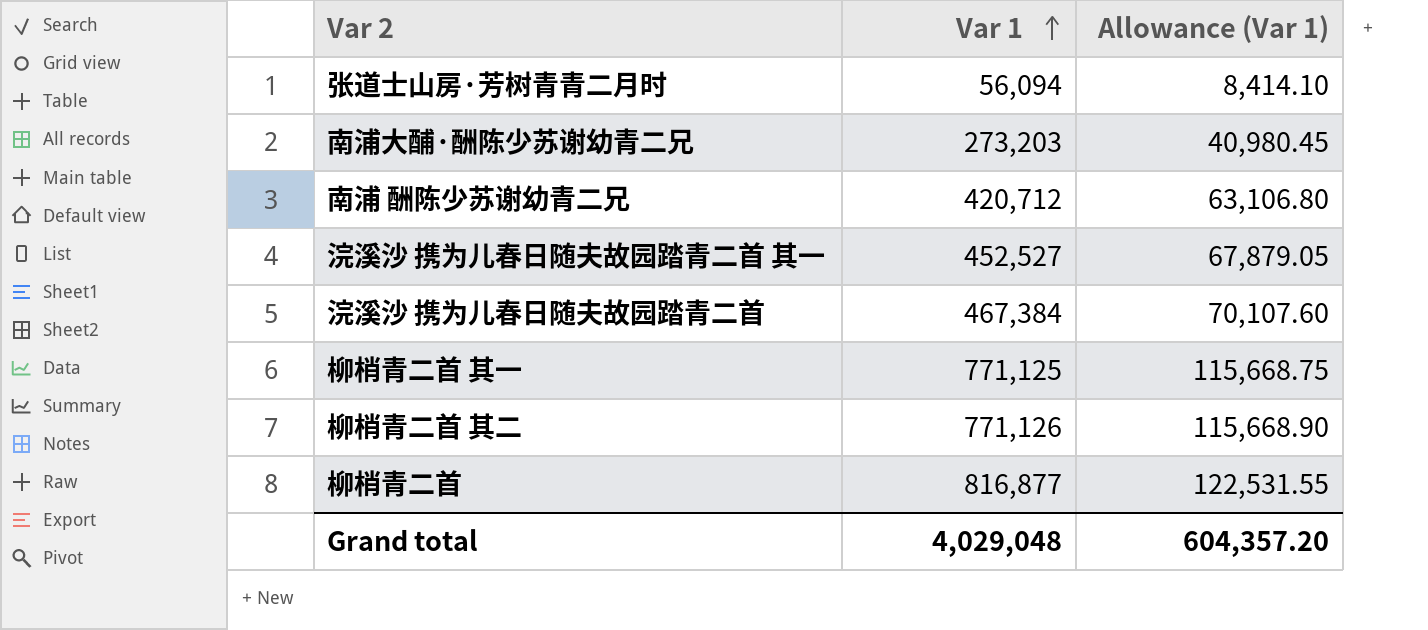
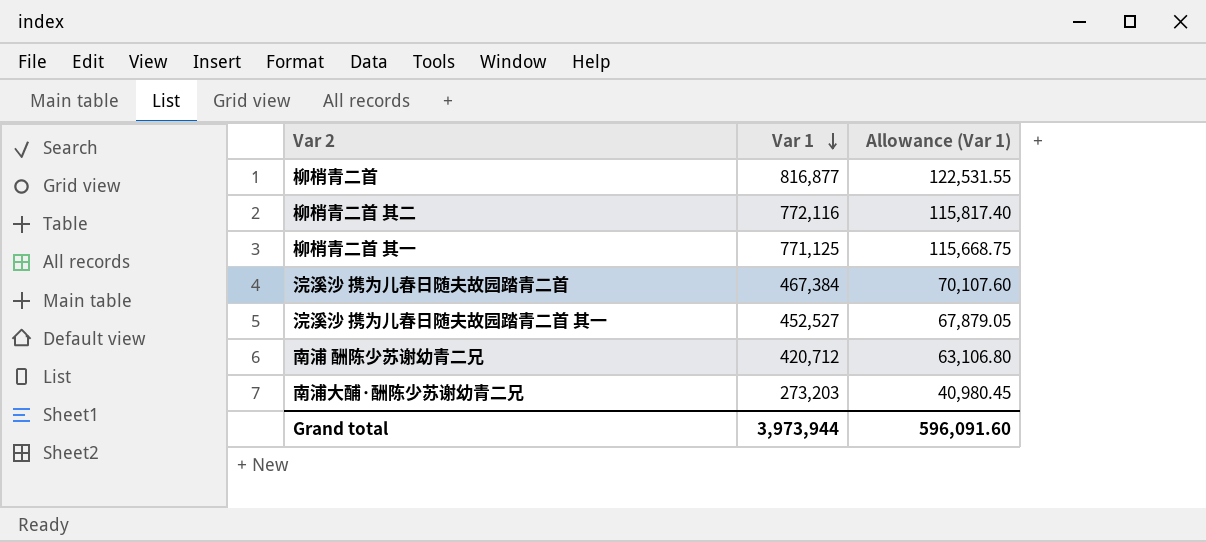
row order: Var 1 ascending -> Var 1 descending
row 张道士山房·芳树青青二月时: 56,094 | 8,414.10 -> none
柳梢青二首 其二 | Var 1: 771,126 -> 772,116
柳梢青二首 其二 | Allowance (Var 1): 115,668.90 -> 115,817.40
Grand total | Var 1: 4,029,048 -> 3,973,944
Grand total | Allowance (Var 1): 604,357.20 -> 596,091.60

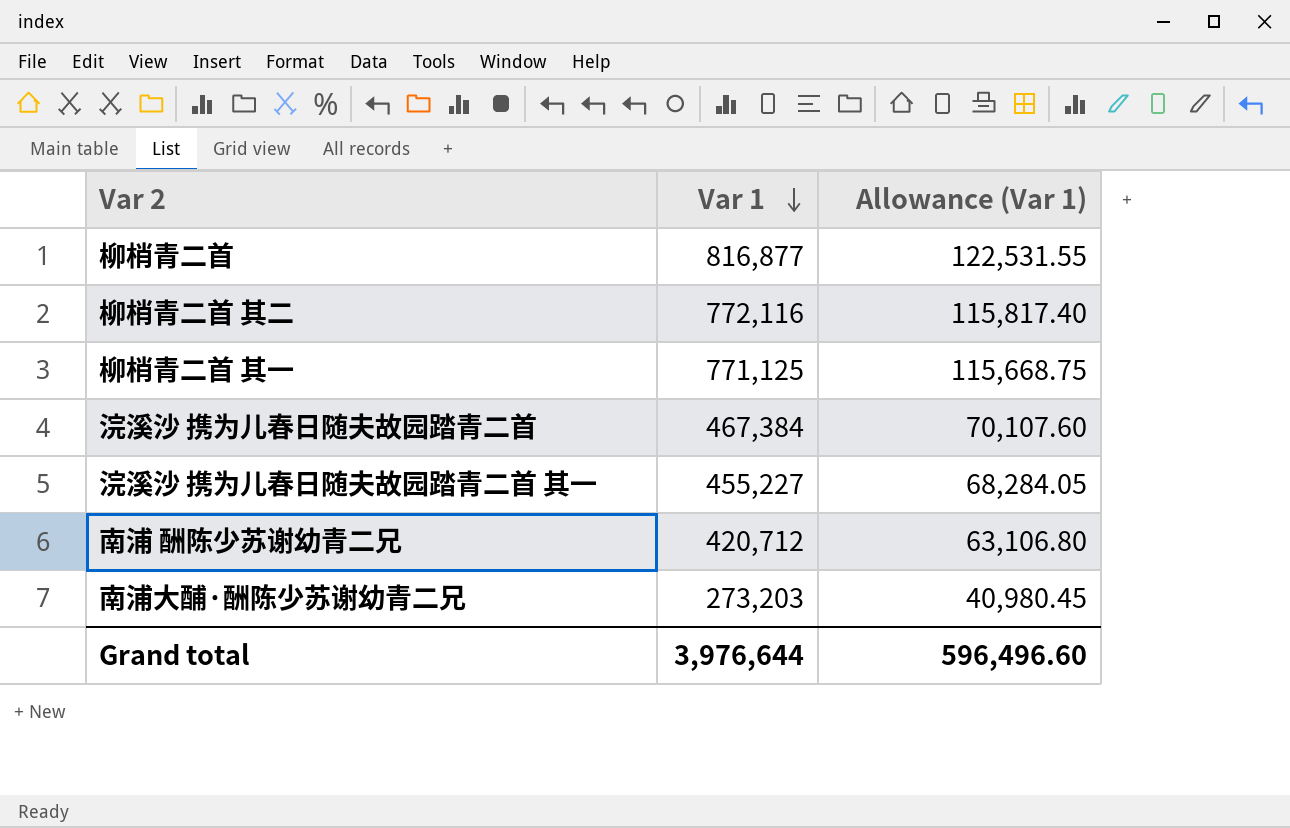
浣溪沙 携为儿春日随夫故园踏青二首 其一 | Var 1: 452,527 -> 455,227
浣溪沙 携为儿春日随夫故园踏青二首 其一 | Allowance (Var 1): 67,879.05 -> 68,284.05
Grand total | Var 1: 3,973,944 -> 3,976,644
Grand total | Allowance (Var 1): 596,091.60 -> 596,496.60

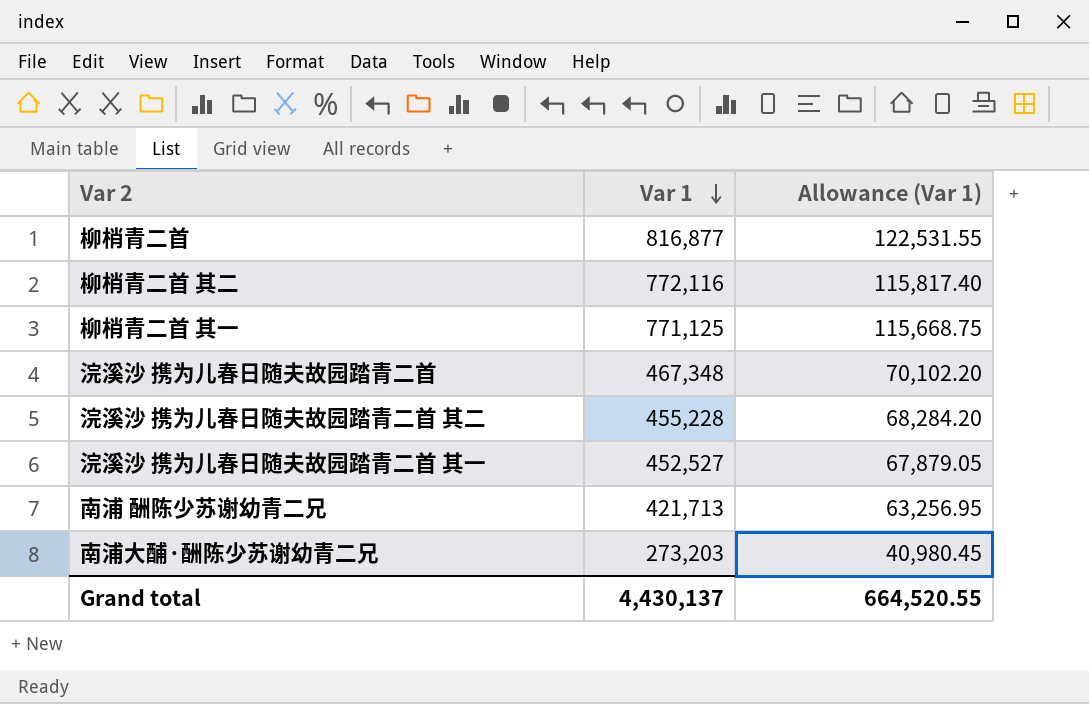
浣溪沙 携为儿春日随夫故园踏青二首 | Var 1: 467,384 -> 467,348
浣溪沙 携为儿春日随夫故园踏青二首 | Allowance (Var 1): 70,107.60 -> 70,102.20
row 浣溪沙 携为儿春日随夫故园踏青二首 其二: none -> 455,228 | 68,284.20
浣溪沙 携为儿春日随夫故园踏青二首 其一 | Var 1: 455,227 -> 452,527
浣溪沙 携为儿春日随夫故园踏青二首 其一 | Allowance (Var 1): 68,284.05 -> 67,879.05
南浦 酬陈少苏谢幼青二兄 | Var 1: 420,712 -> 421,713
南浦 酬陈少苏谢幼青二兄 | Allowance (Var 1): 63,106.80 -> 63,256.95
Grand total | Var 1: 3,976,644 -> 4,430,137
Grand total | Allowance (Var 1): 596,496.60 -> 664,520.55

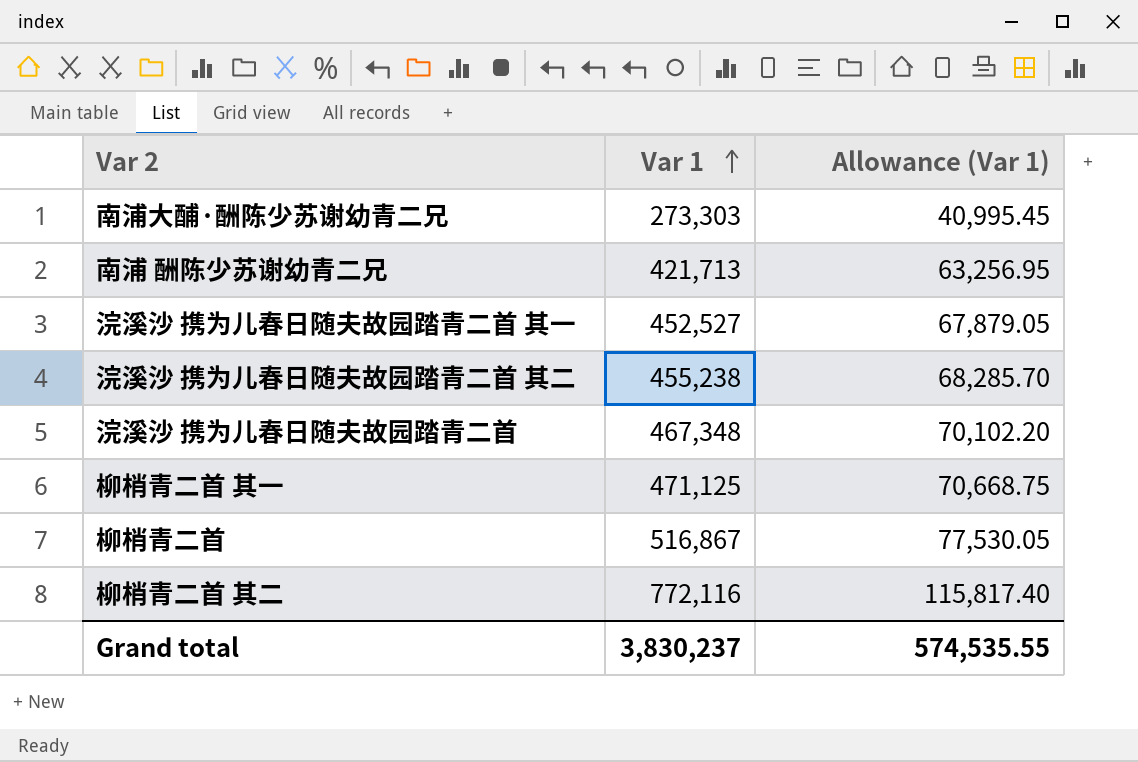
row order: Var 1 descending -> Var 1 ascending
南浦大酺·酬陈少苏谢幼青二兄 | Var 1: 273,203 -> 273,303
南浦大酺·酬陈少苏谢幼青二兄 | Allowance (Var 1): 40,980.45 -> 40,995.45
浣溪沙 携为儿春日随夫故园踏青二首 其二 | Var 1: 455,228 -> 455,238
浣溪沙 携为儿春日随夫故园踏青二首 其二 | Allowance (Var 1): 68,284.20 -> 68,285.70
柳梢青二首 其一 | Var 1: 771,125 -> 471,125
柳梢青二首 其一 | Allowance (Var 1): 115,668.75 -> 70,668.75
柳梢青二首 | Var 1: 816,877 -> 516,867
柳梢青二首 | Allowance (Var 1): 122,531.55 -> 77,530.05
Grand total | Var 1: 4,430,137 -> 3,830,237
Grand total | Allowance (Var 1): 664,520.55 -> 574,535.55

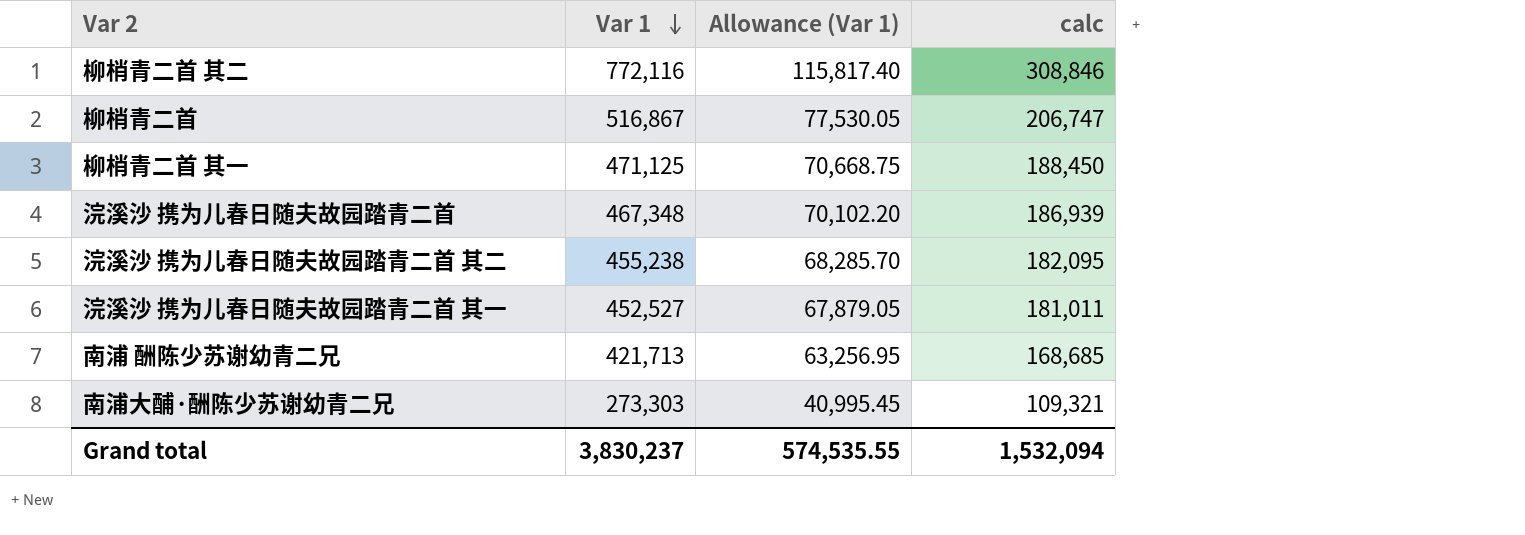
row order: Var 1 ascending -> Var 1 descending
column calc | formula: none -> [Var 1] * 0.4

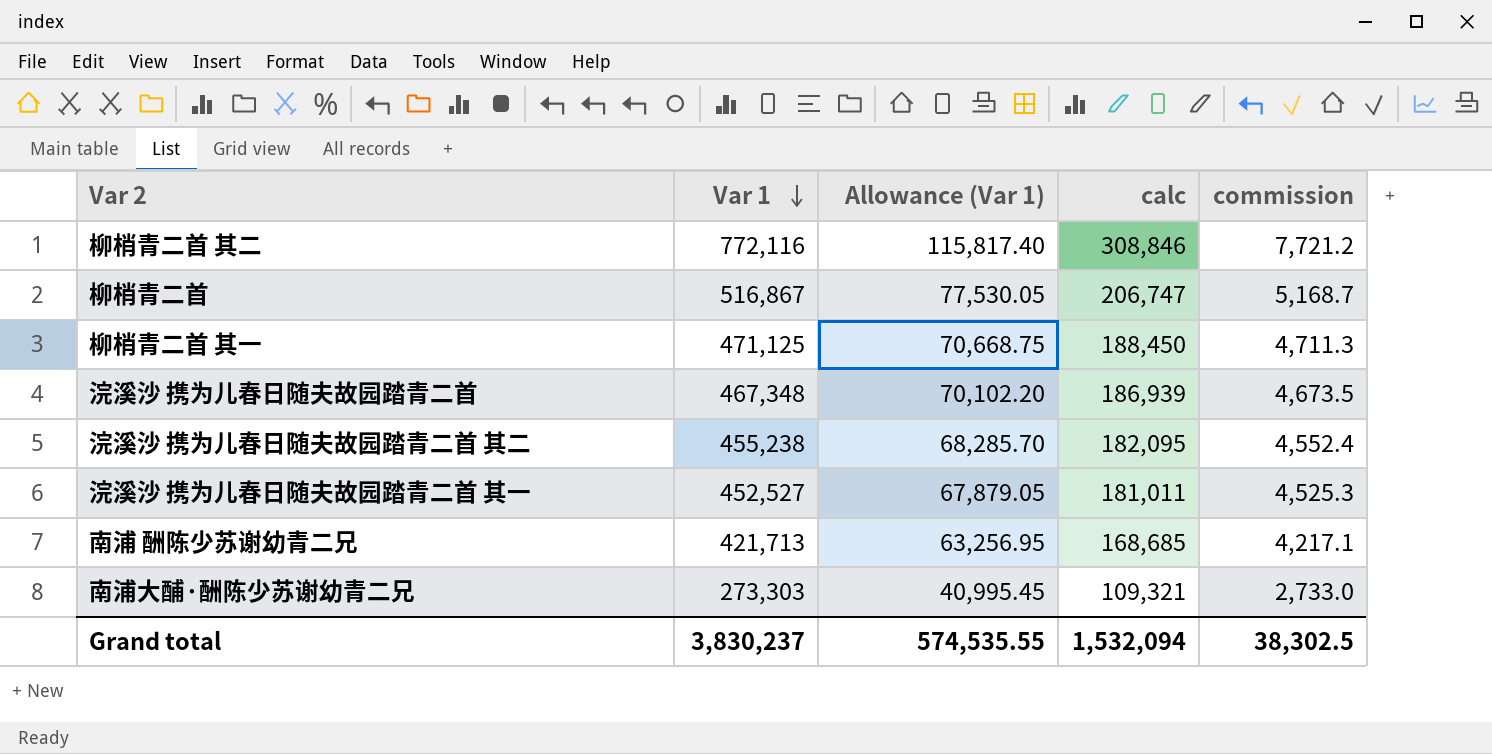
column commission | formula: none -> [Var 1] * 0.01

